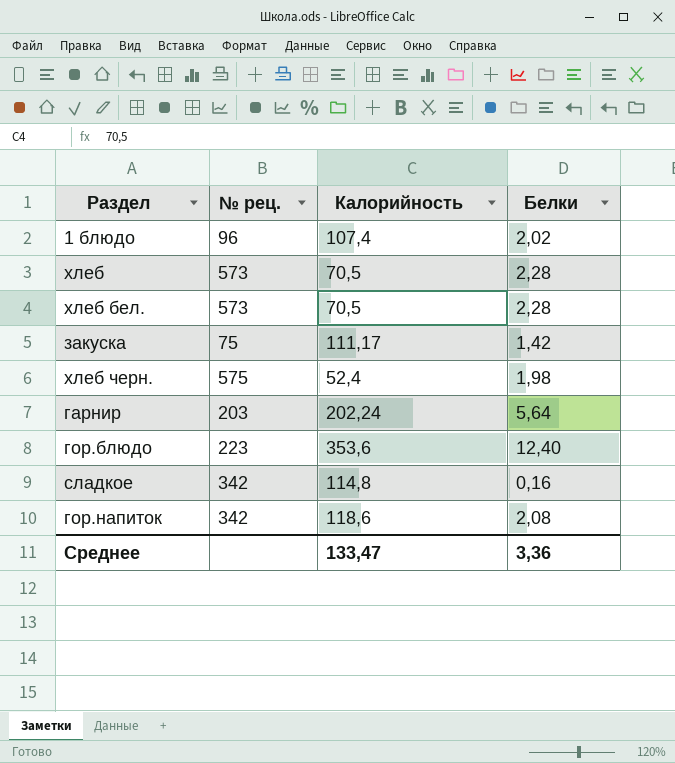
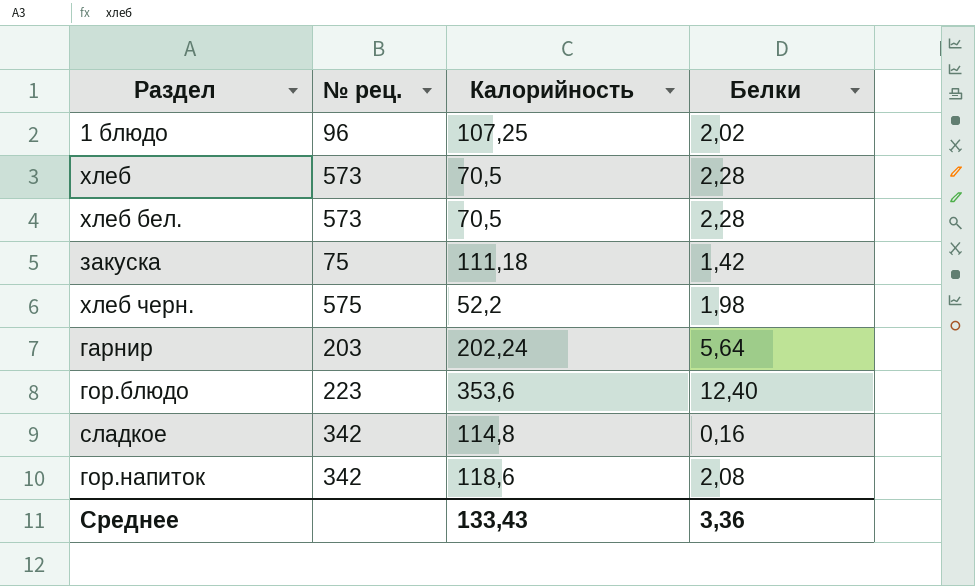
1 блюдо | Калорийность: 107,4 -> 107,25
закуска | Калорийность: 111,17 -> 111,18
хлеб черн. | Калорийность: 52,4 -> 52,2
Среднее | Калорийность: 133,47 -> 133,43

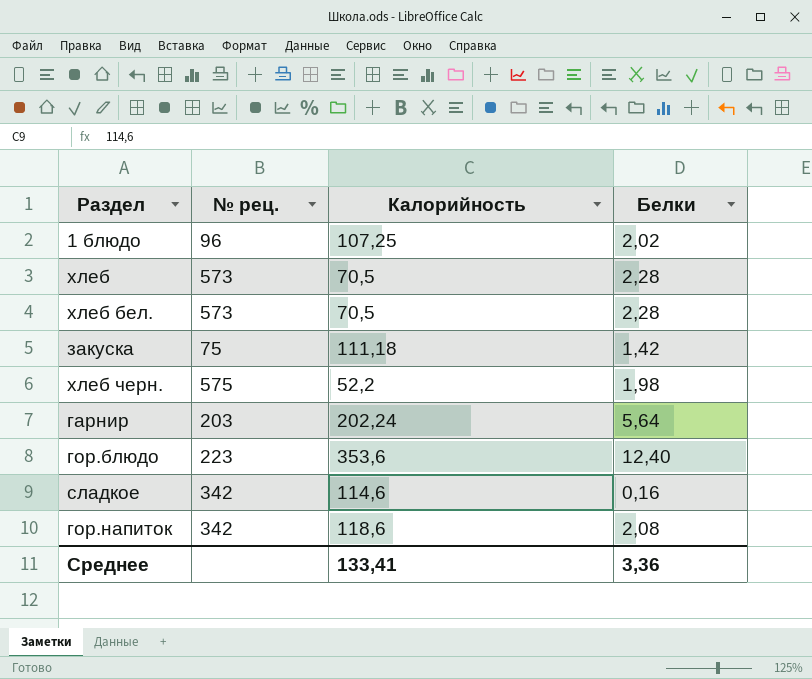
сладкое | Калорийность: 114,8 -> 114,6
Среднее | Калорийность: 133,43 -> 133,41

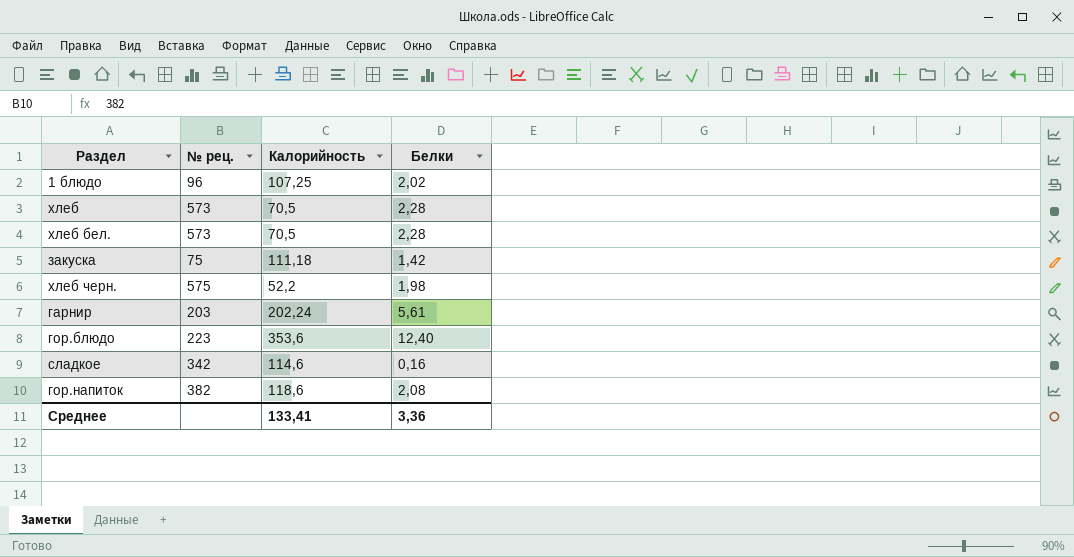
гарнир | Белки: 5,64 -> 5,61
гор.напиток | № рец.: 342 -> 382

